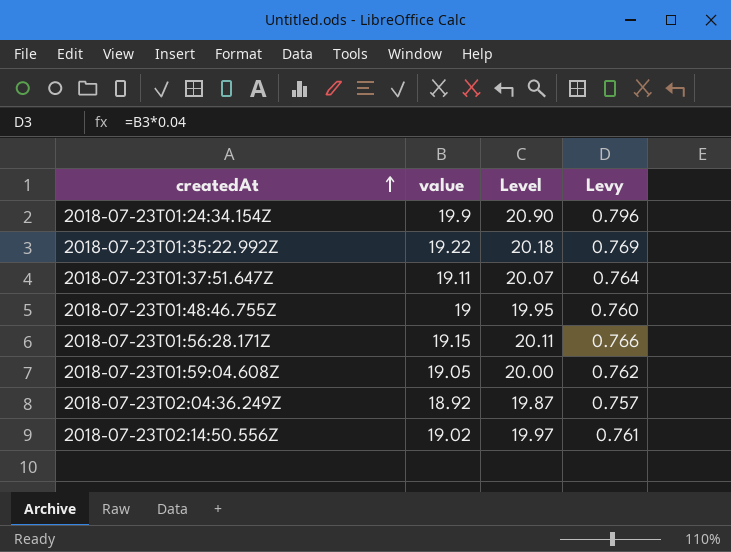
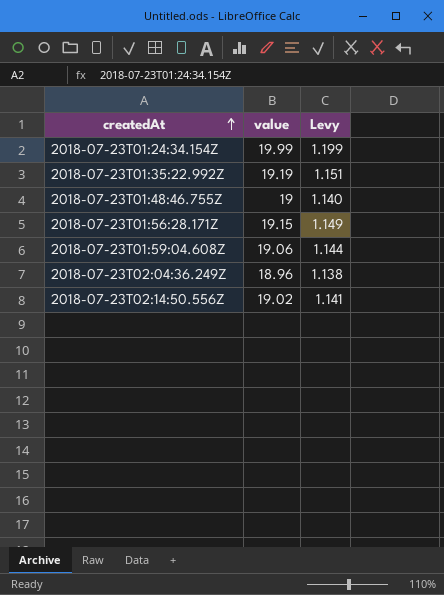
column Level | formula: [value] * 1.05 -> none
column Levy | formula: [value] * 0.04 -> [value] * 0.06
row 2018-07-23T01:37:51.647Z: 19.11 | 20.07 | 0.764 -> none
2018-07-23T01:24:34.154Z | value: 19.9 -> 19.99
2018-07-23T01:35:22.992Z | value: 19.22 -> 19.19
2018-07-23T01:59:04.608Z | value: 19.05 -> 19.06
2018-07-23T02:04:36.249Z | value: 18.92 -> 18.96

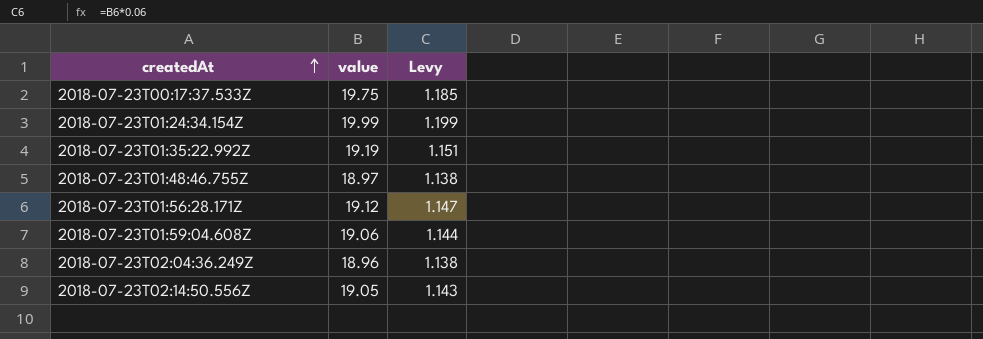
row 2018-07-23T00:17:37.533Z: none -> 19.75 | 1.185
2018-07-23T01:48:46.755Z | value: 19 -> 18.97
2018-07-23T01:48:46.755Z | Levy: 1.140 -> 1.138
2018-07-23T01:56:28.171Z | value: 19.15 -> 19.12
2018-07-23T01:56:28.171Z | Levy: 1.149 -> 1.147
2018-07-23T02:14:50.556Z | value: 19.02 -> 19.05
2018-07-23T02:14:50.556Z | Levy: 1.141 -> 1.143

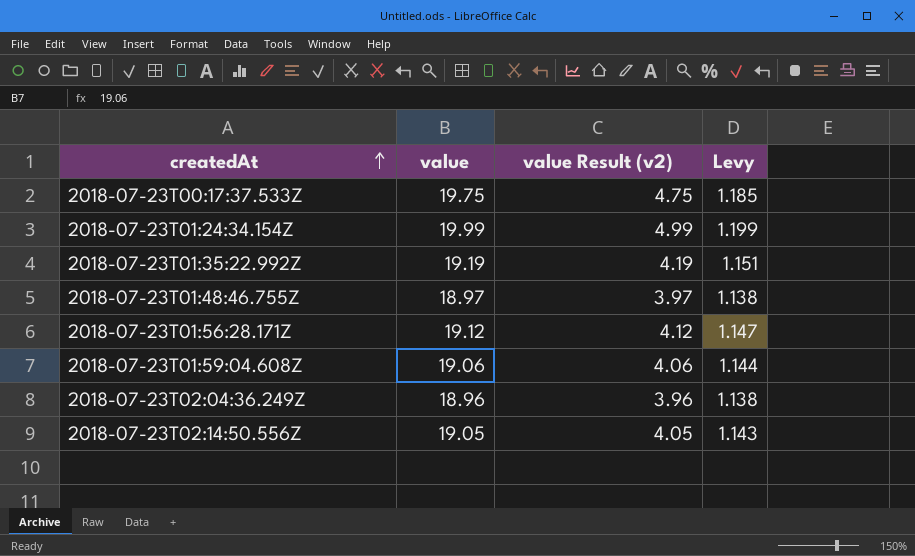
column value Result (v2) | formula: none -> [value] - 15

